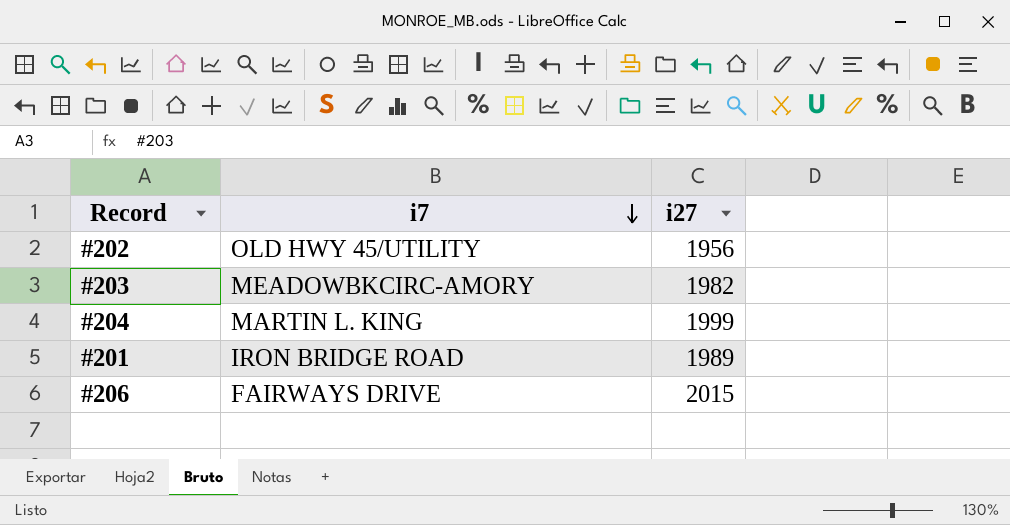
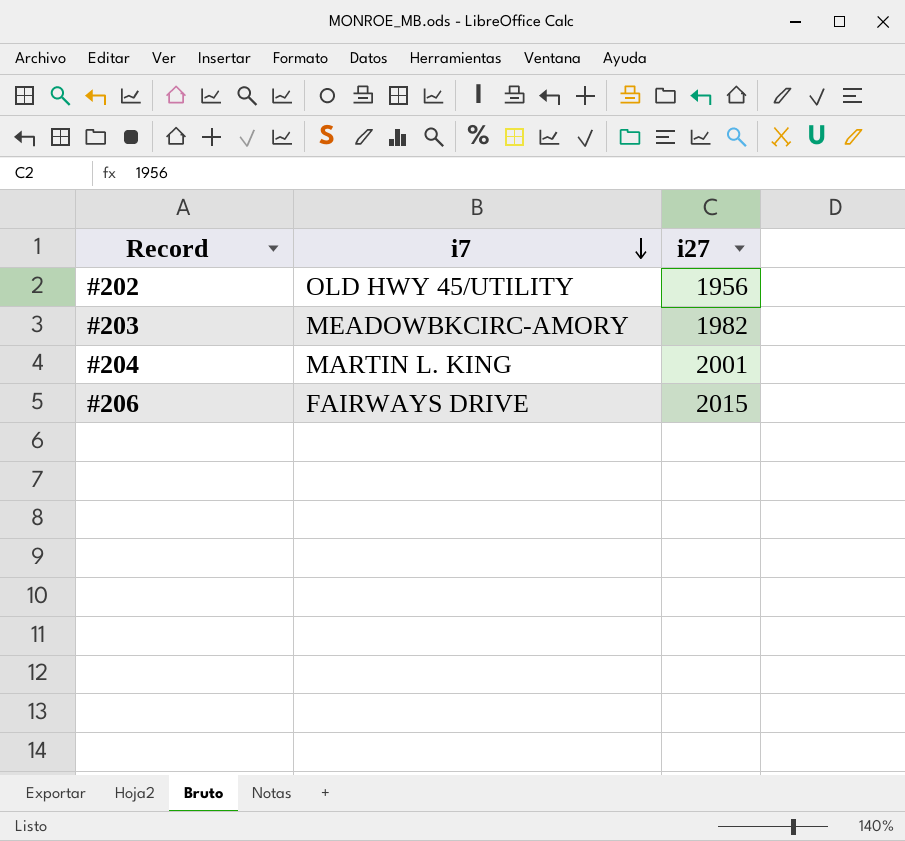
row #201: IRON BRIDGE ROAD | 1989 -> none
#204 | i27: 1999 -> 2001

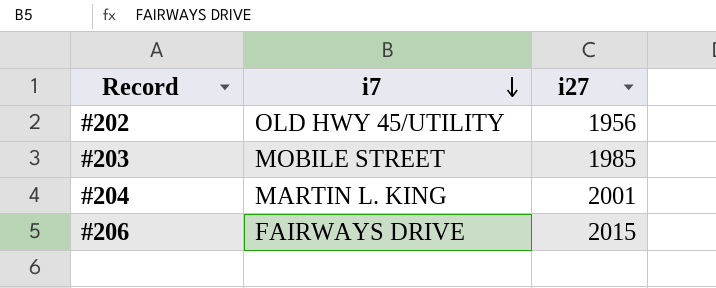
#203 | i7: MEADOWBKCIRC-AMORY -> MOBILE STREET
#203 | i27: 1982 -> 1985

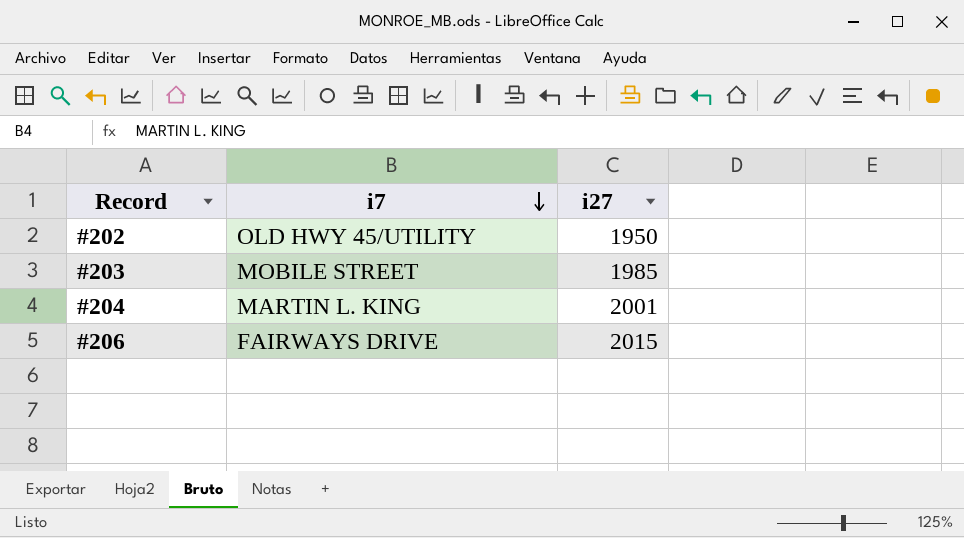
#202 | i27: 1956 -> 1950

